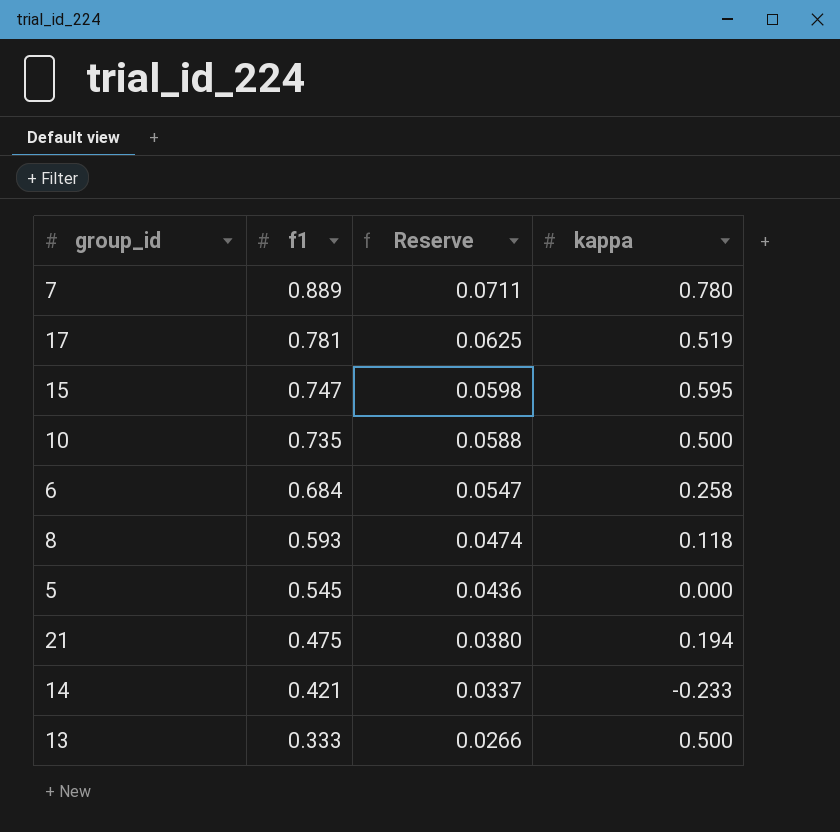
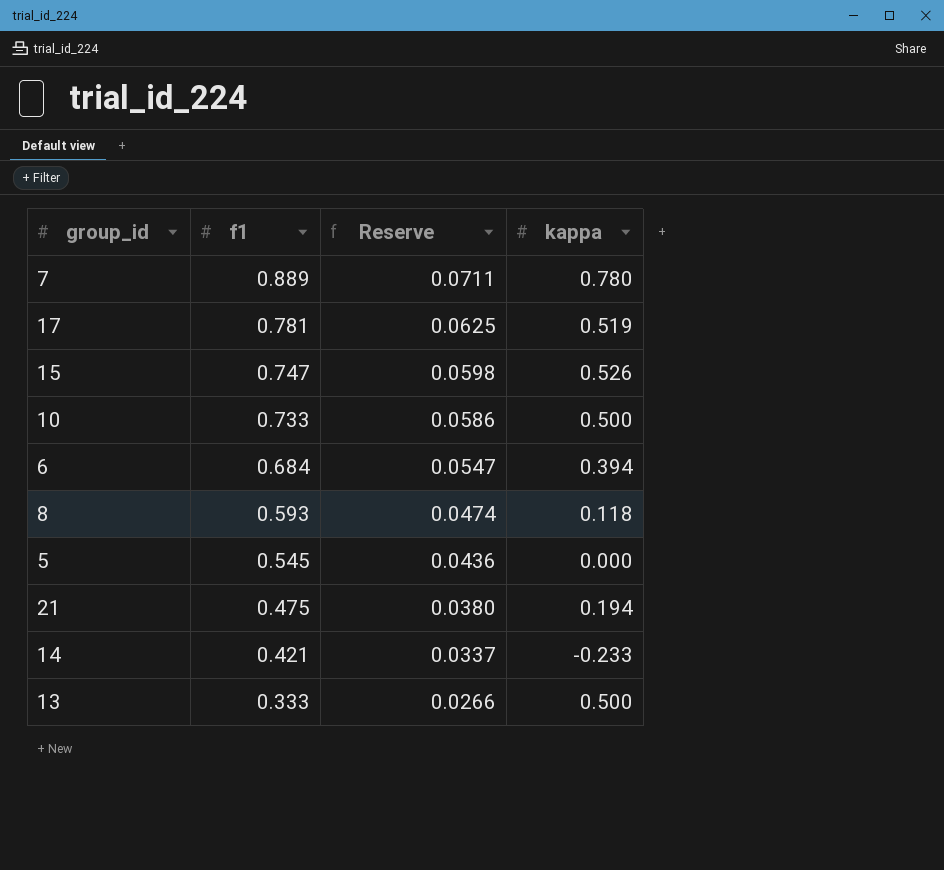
15 | kappa: 0.595 -> 0.526
10 | f1: 0.735 -> 0.733
10 | Reserve: 0.0588 -> 0.0586
6 | kappa: 0.258 -> 0.394

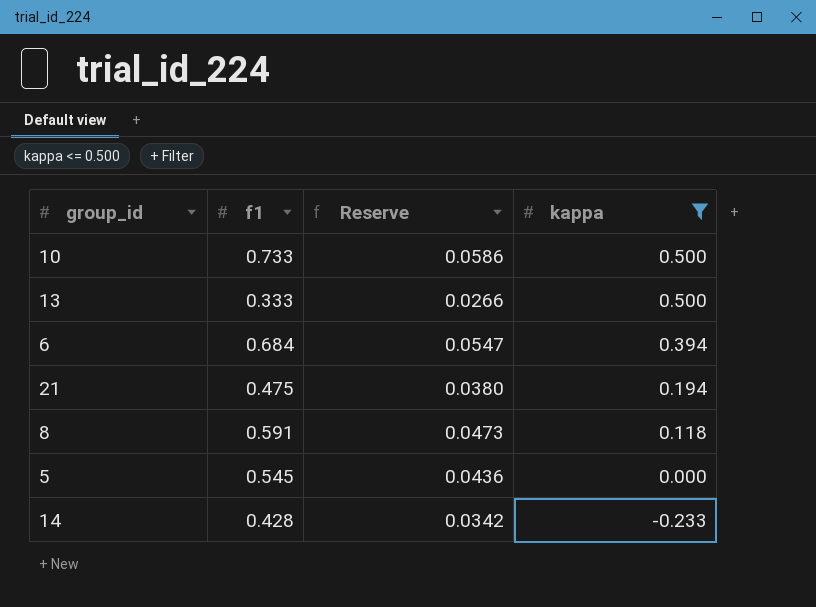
filter: none -> kappa <= 0.500
row order: f1 descending -> kappa descending
8 | f1: 0.593 -> 0.591
8 | Reserve: 0.0474 -> 0.0473
14 | f1: 0.421 -> 0.428
14 | Reserve: 0.0337 -> 0.0342

